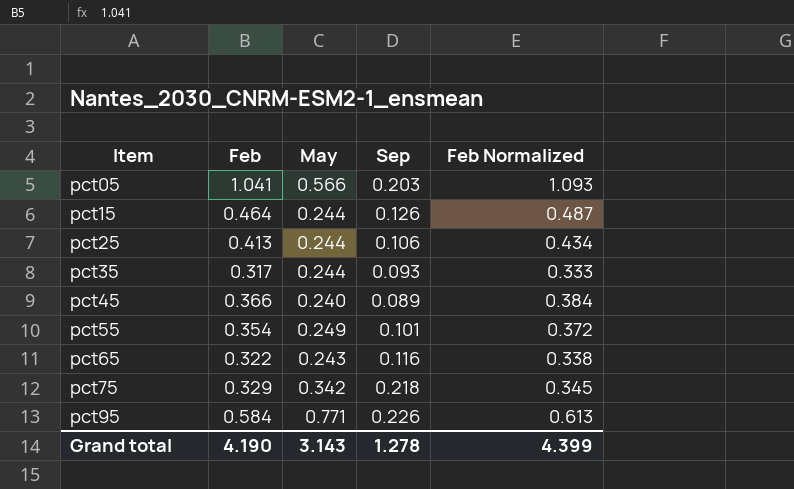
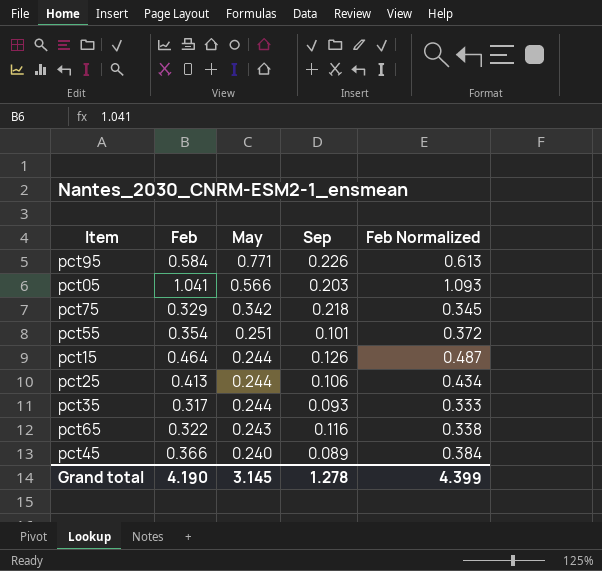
row order: Item ascending -> May descending
pct55 | May: 0.249 -> 0.251
Grand total | May: 3.143 -> 3.145

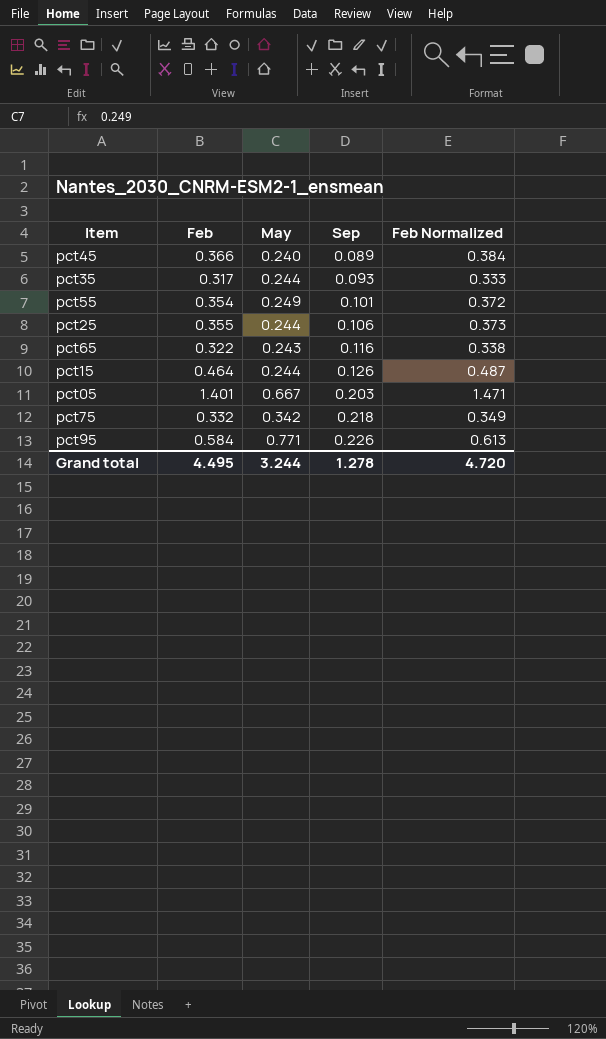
row order: May descending -> Sep ascending
pct55 | May: 0.251 -> 0.249
pct25 | Feb: 0.413 -> 0.355
pct25 | Feb Normalized: 0.434 -> 0.373
pct05 | Feb: 1.041 -> 1.401
pct05 | May: 0.566 -> 0.667
pct05 | Feb Normalized: 1.093 -> 1.471
pct75 | Feb: 0.329 -> 0.332
pct75 | Feb Normalized: 0.345 -> 0.349
Grand total | Feb: 4.190 -> 4.495
Grand total | May: 3.145 -> 3.244
Grand total | Feb Normalized: 4.399 -> 4.720

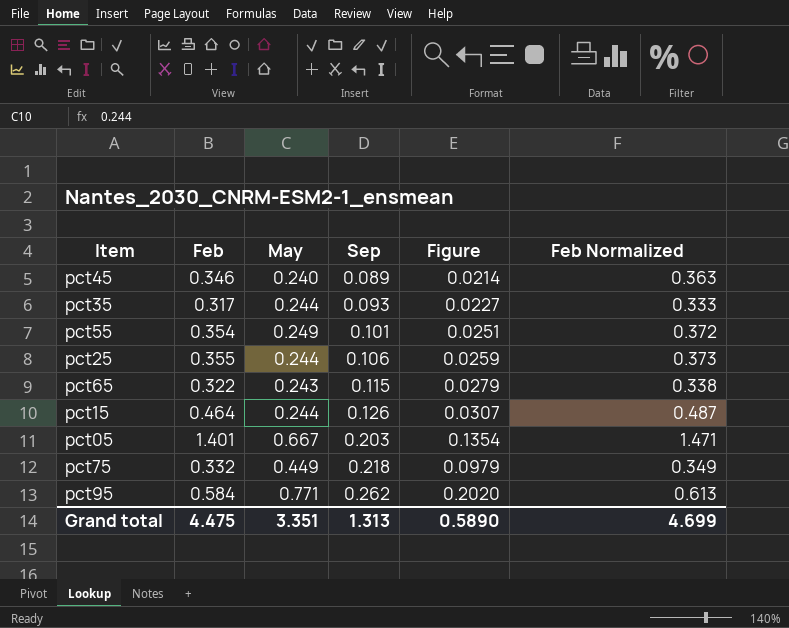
column Figure | formula: none -> [May] * [Sep]
pct45 | Feb: 0.366 -> 0.346
pct45 | Feb Normalized: 0.384 -> 0.363
pct65 | Sep: 0.116 -> 0.115
pct75 | May: 0.342 -> 0.449
pct95 | Sep: 0.226 -> 0.262
Grand total | Feb: 4.495 -> 4.475
Grand total | May: 3.244 -> 3.351
Grand total | Sep: 1.278 -> 1.313
Grand total | Feb Normalized: 4.720 -> 4.699

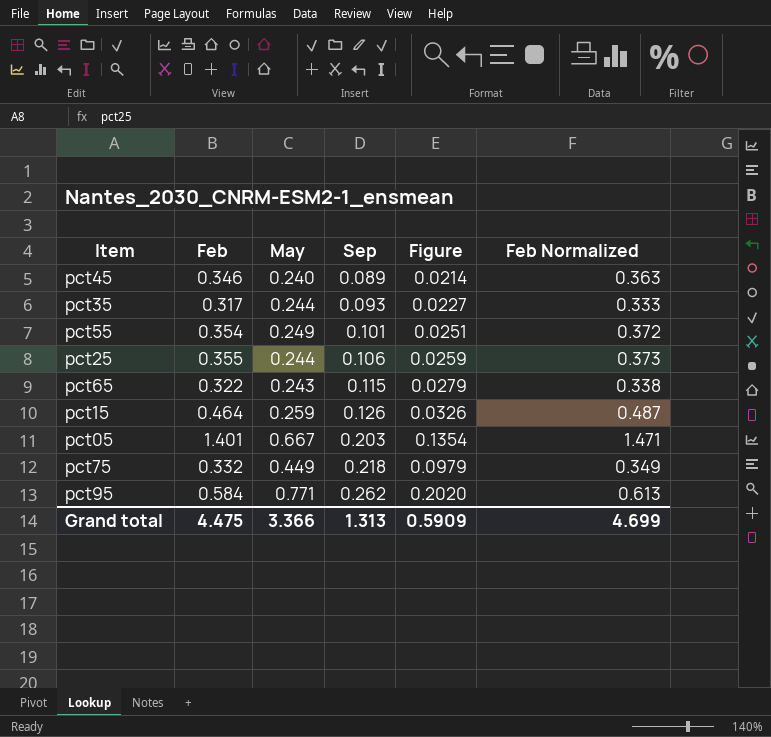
pct15 | May: 0.244 -> 0.259
pct15 | Figure: 0.0307 -> 0.0326
Grand total | May: 3.351 -> 3.366
Grand total | Figure: 0.5890 -> 0.5909

